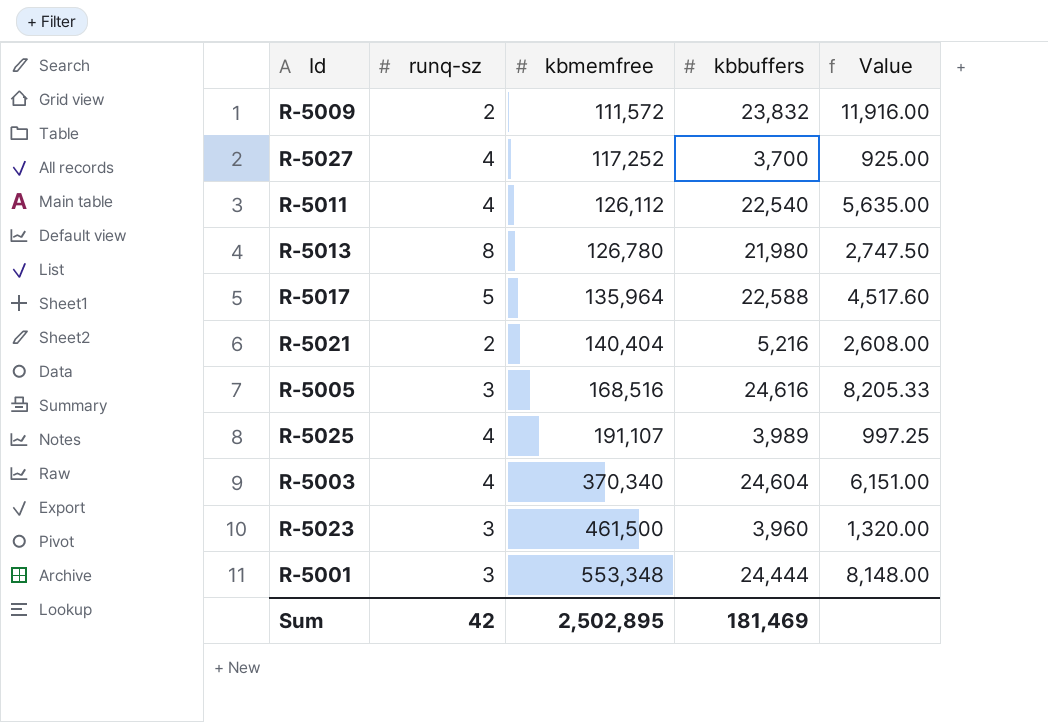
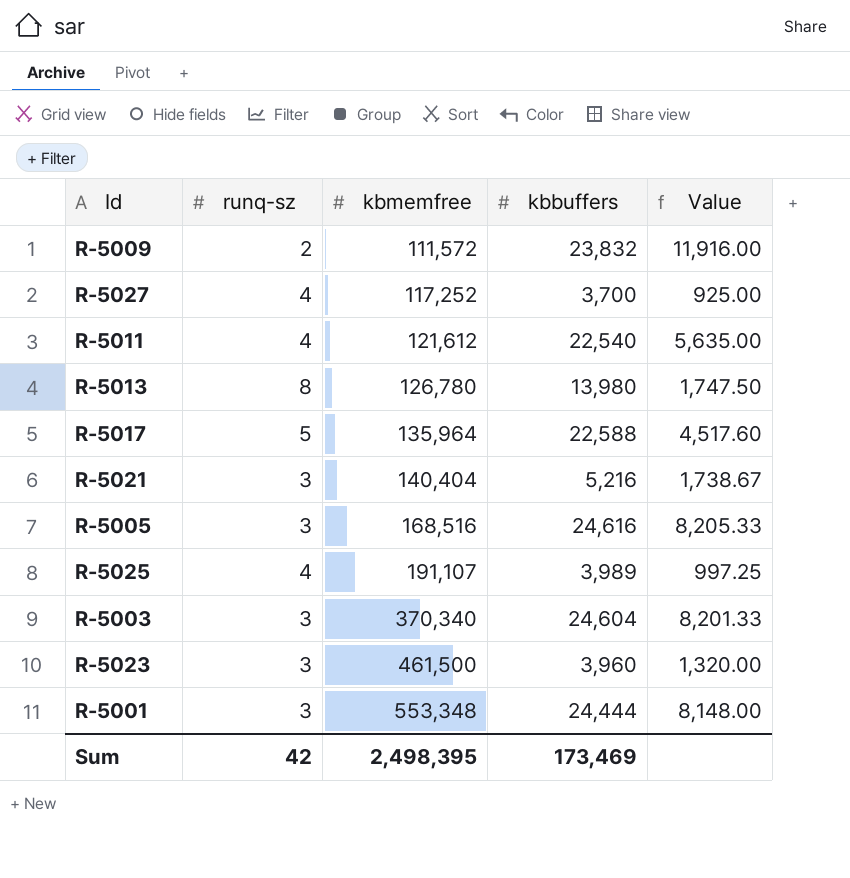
R-5011 | kbmemfree: 126,112 -> 121,612
R-5013 | kbbuffers: 21,980 -> 13,980
R-5013 | Value: 2,747.50 -> 1,747.50
R-5021 | runq-sz: 2 -> 3
R-5021 | Value: 2,608.00 -> 1,738.67
R-5003 | runq-sz: 4 -> 3
R-5003 | Value: 6,151.00 -> 8,201.33
Sum | kbmemfree: 2,502,895 -> 2,498,395
Sum | kbbuffers: 181,469 -> 173,469

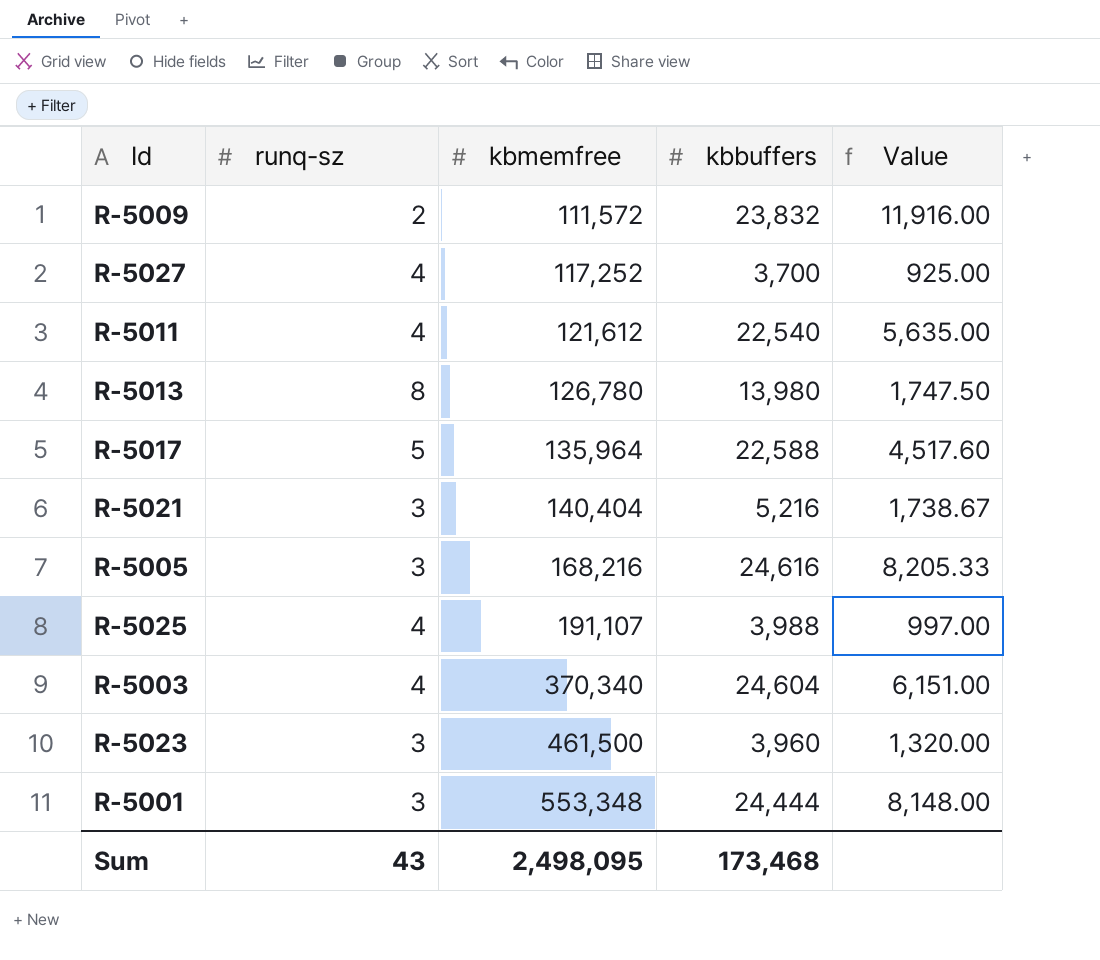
R-5005 | kbmemfree: 168,516 -> 168,216
R-5025 | kbbuffers: 3,989 -> 3,988
R-5025 | Value: 997.25 -> 997.00
R-5003 | runq-sz: 3 -> 4
R-5003 | Value: 8,201.33 -> 6,151.00
Sum | runq-sz: 42 -> 43
Sum | kbmemfree: 2,498,395 -> 2,498,095
Sum | kbbuffers: 173,469 -> 173,468

